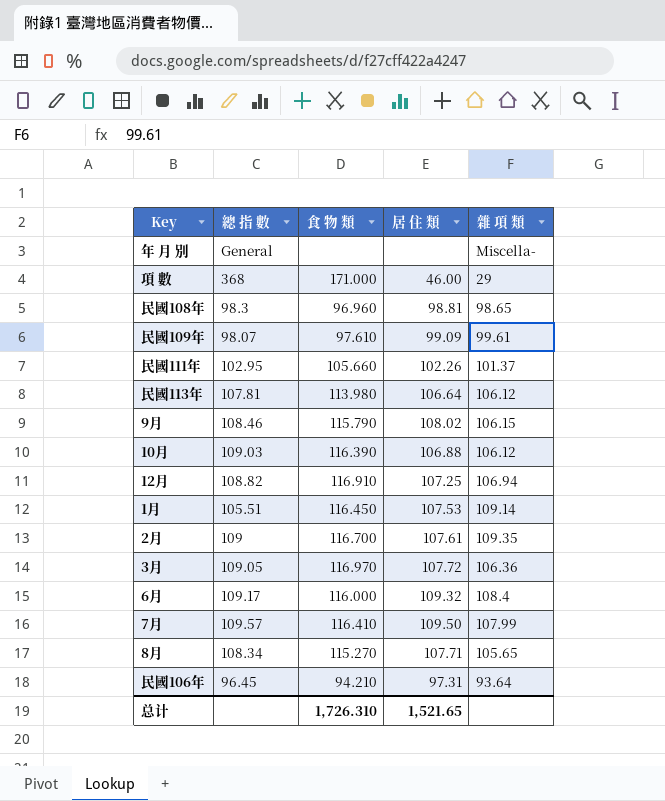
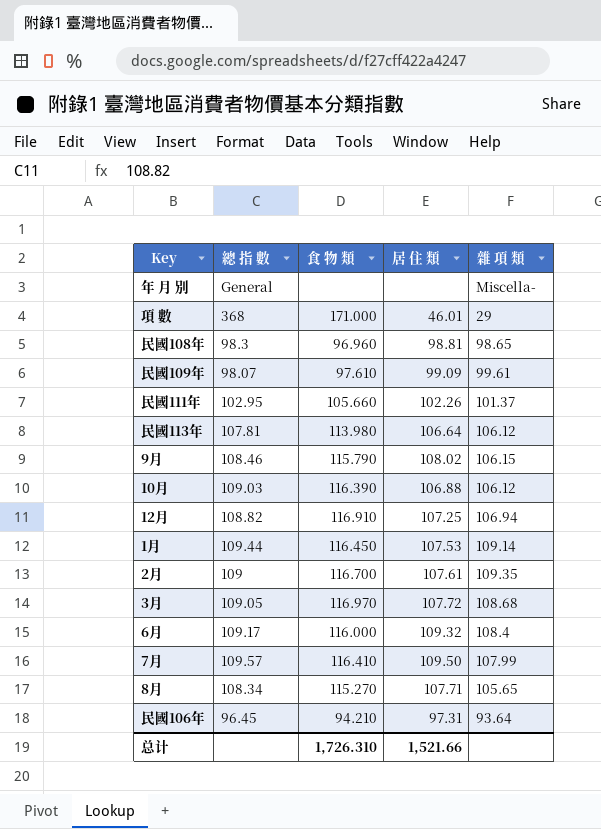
項 數 | 居 住 類: 46.00 -> 46.01
1月 | 總 指 數: 105.51 -> 109.44
3月 | 雜 項 類: 106.36 -> 108.68
总计 | 居 住 類: 1,521.65 -> 1,521.66

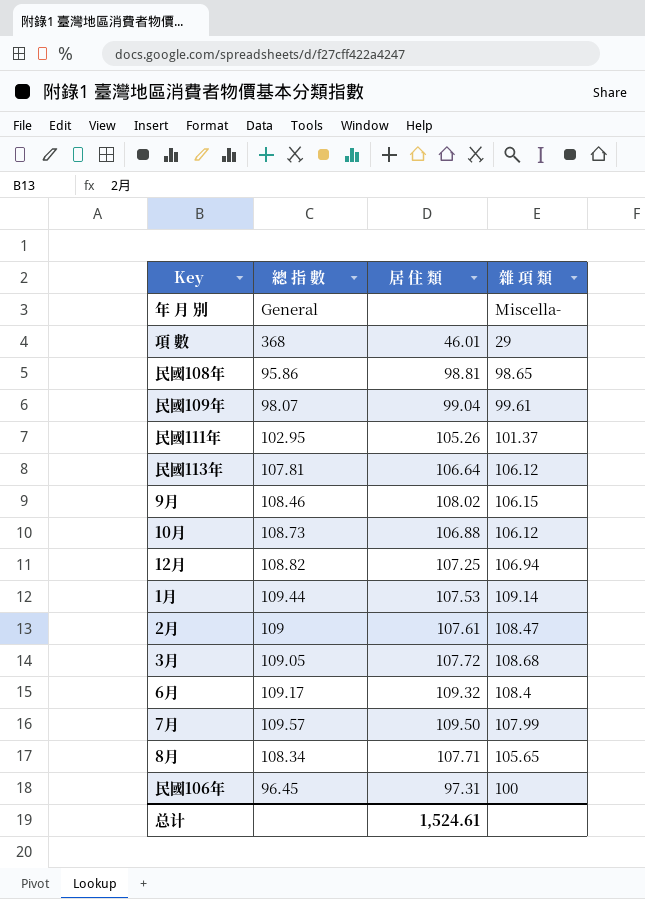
column 食 物 類 | position: 3 -> none
民國108年 | 總 指 數: 98.3 -> 95.86
民國109年 | 居 住 類: 99.09 -> 99.04
民國111年 | 居 住 類: 102.26 -> 105.26
10月 | 總 指 數: 109.03 -> 108.73
2月 | 雜 項 類: 109.35 -> 108.47
民國106年 | 雜 項 類: 93.64 -> 100
总计 | 居 住 類: 1,521.66 -> 1,524.61

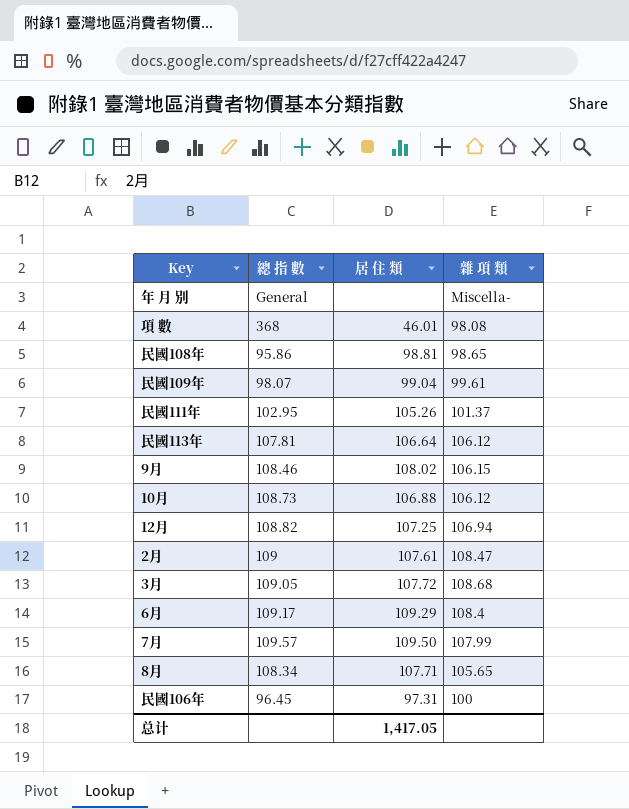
row 1月: 109.44 | 107.53 | 109.14 -> none
項 數 | 雜 項 類: 29 -> 98.08
6月 | 居 住 類: 109.32 -> 109.29
总计 | 居 住 類: 1,524.61 -> 1,417.05

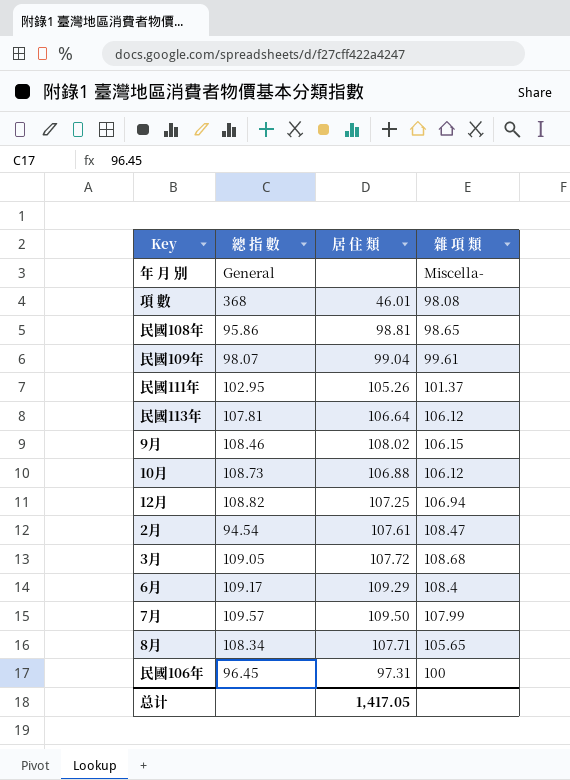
2月 | 總 指 數: 109 -> 94.54

